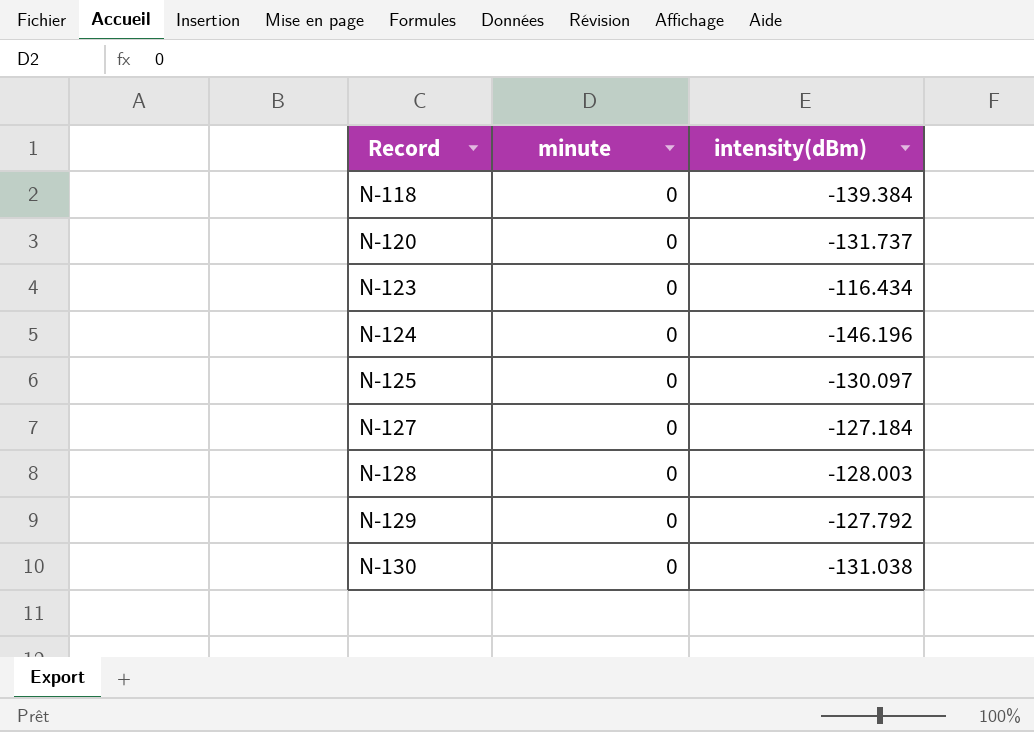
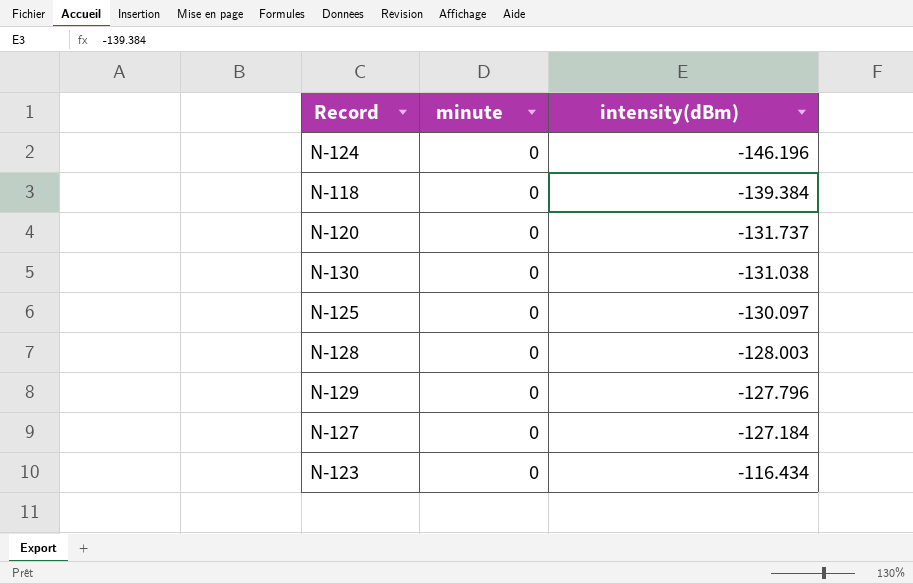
row order: Record ascending -> intensity(dBm) ascending
N-129 | intensity(dBm): -127.792 -> -127.796

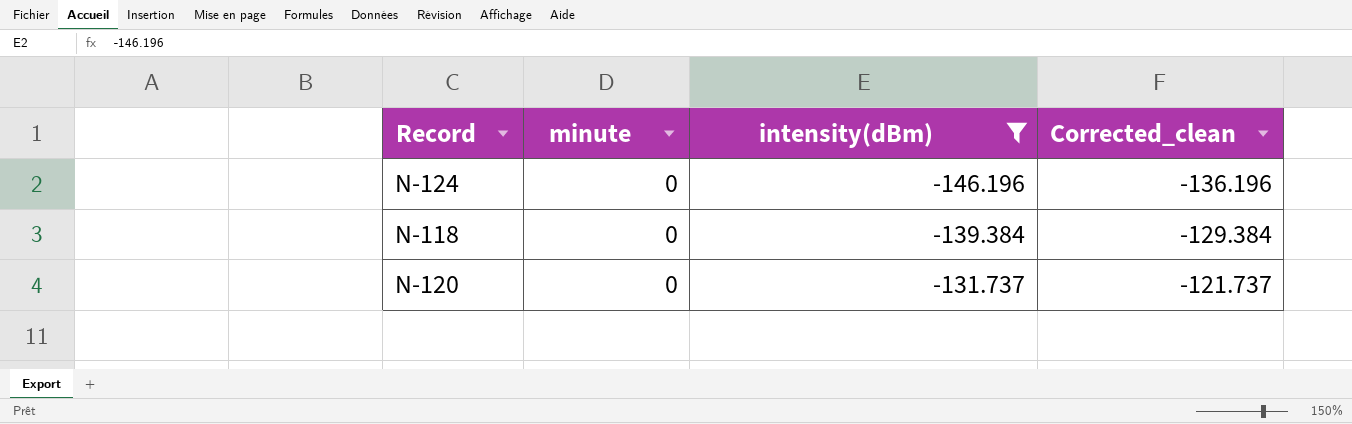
filter: none -> intensity(dBm) <= -131.737
column Corrected_clean | formula: none -> [intensity(dBm)] + 10

